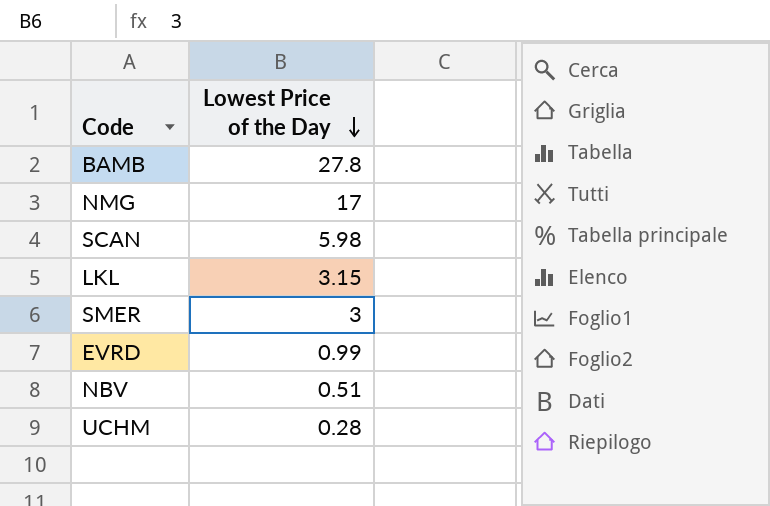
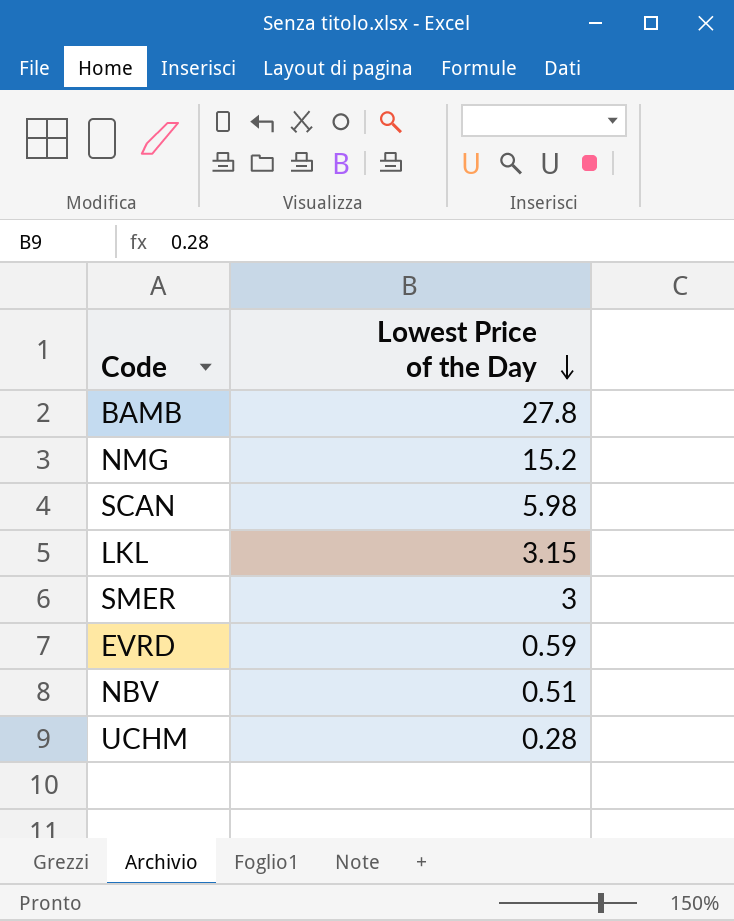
NMG | Lowest Price of the Day: 17 -> 15.2
EVRD | Lowest Price of the Day: 0.99 -> 0.59

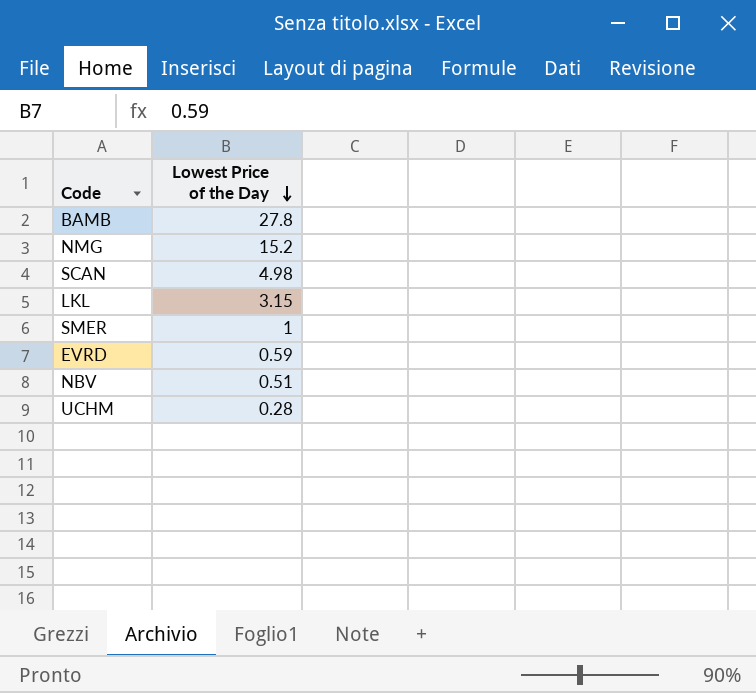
SCAN | Lowest Price of the Day: 5.98 -> 4.98
SMER | Lowest Price of the Day: 3 -> 1

